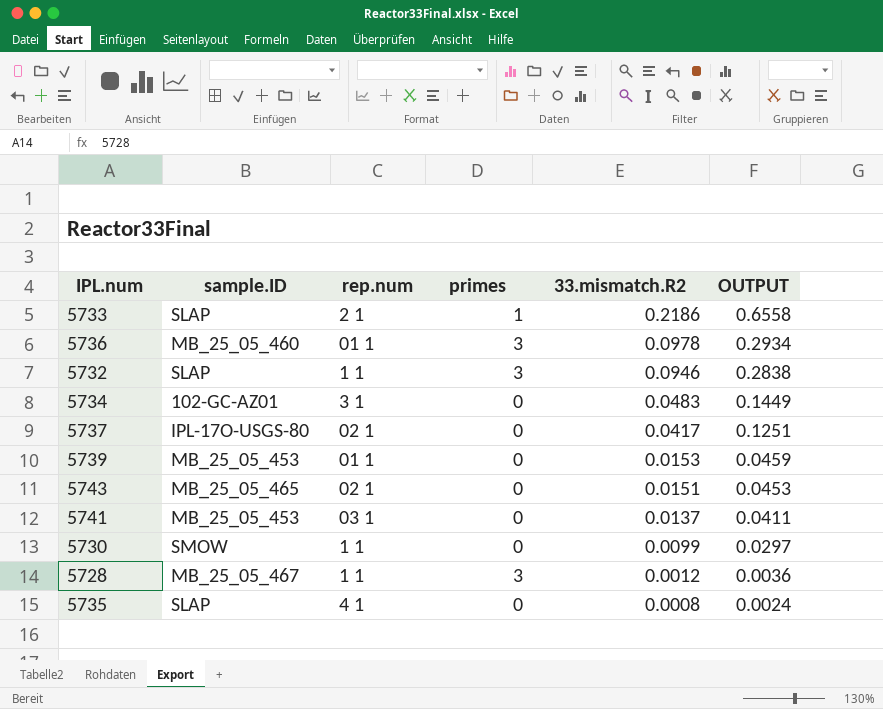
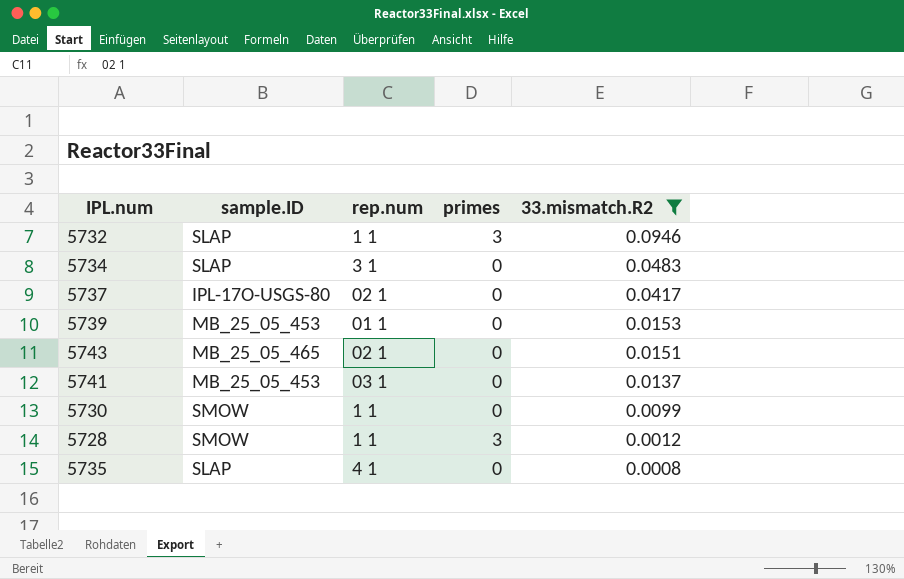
filter: none -> 33.mismatch.R2 <= 0.0946
column OUTPUT | formula: [33.mismatch.R2] * 3 -> none
5734 | sample.ID: 102-GC-AZ01 -> SLAP
5728 | sample.ID: MB_25_05_467 -> SMOW

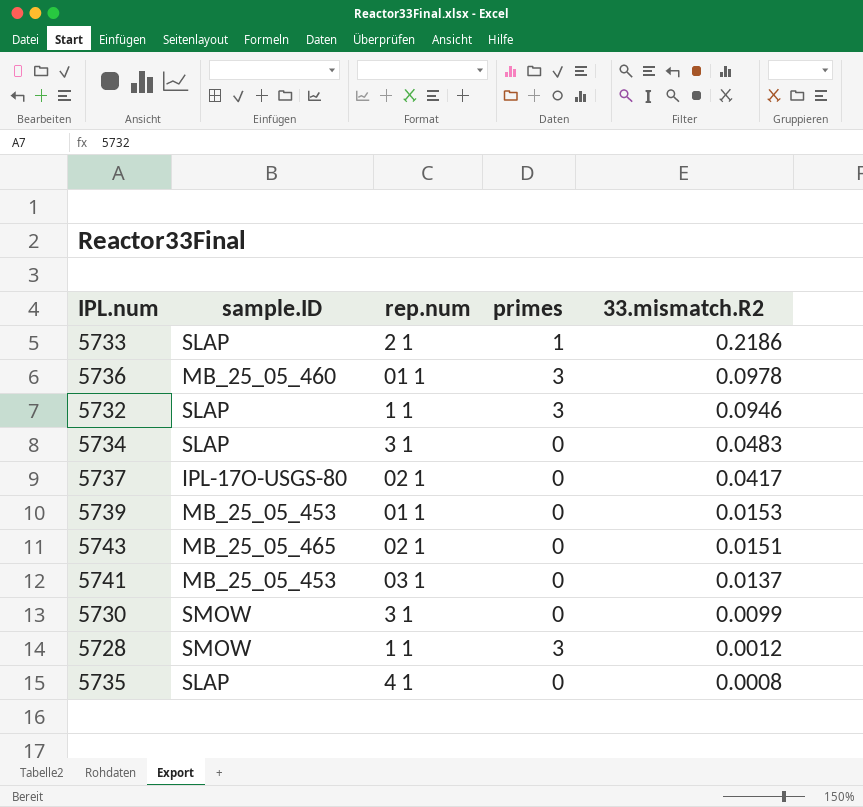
filter: 33.mismatch.R2 <= 0.0946 -> none
5730 | rep.num: 1 1 -> 3 1

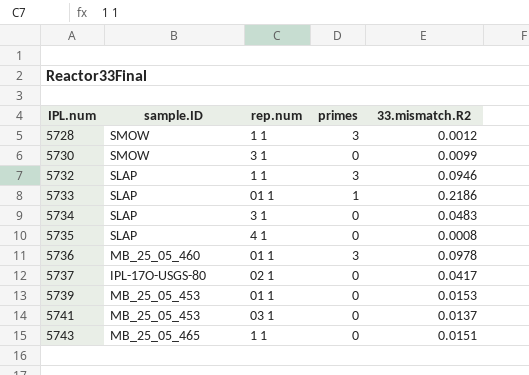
row order: 33.mismatch.R2 descending -> IPL.num ascending
5733 | rep.num: 2 1 -> 01 1
5743 | rep.num: 02 1 -> 1 1

